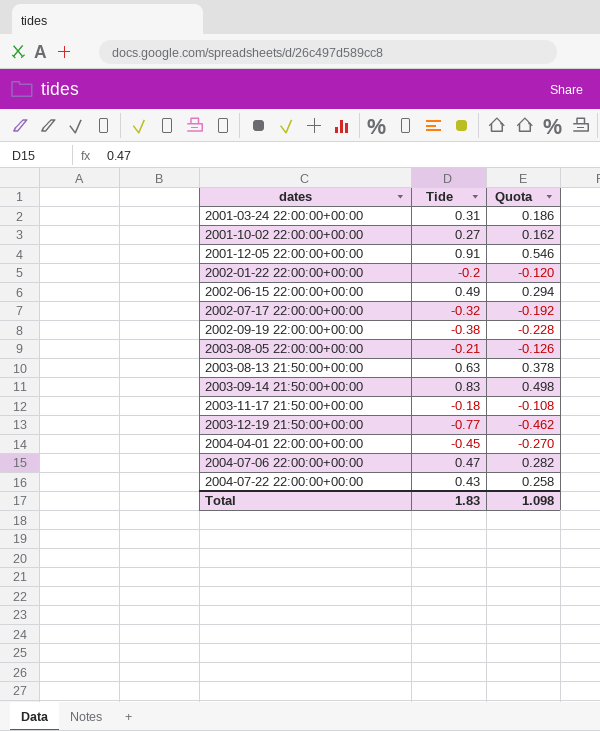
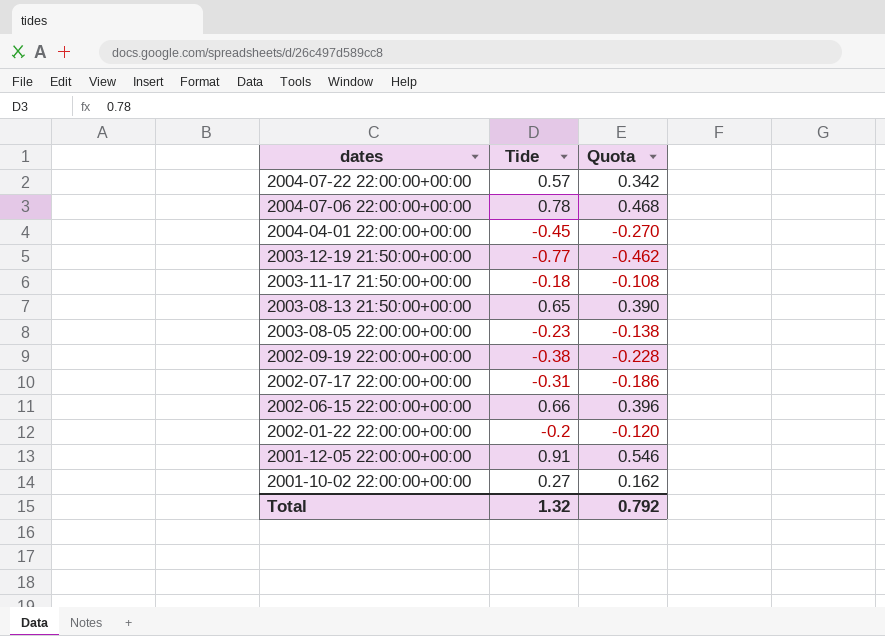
row order: dates ascending -> dates descending
row 2001-03-24 22:00:00+00:00: 0.31 | 0.186 -> none
row 2003-09-14 21:50:00+00:00: 0.83 | 0.498 -> none
2004-07-22 22:00:00+00:00 | Tide: 0.43 -> 0.57
2004-07-22 22:00:00+00:00 | Quota: 0.258 -> 0.342
2004-07-06 22:00:00+00:00 | Tide: 0.47 -> 0.78
2004-07-06 22:00:00+00:00 | Quota: 0.282 -> 0.468
2003-08-13 21:50:00+00:00 | Tide: 0.63 -> 0.65
2003-08-13 21:50:00+00:00 | Quota: 0.378 -> 0.390
2003-08-05 22:00:00+00:00 | Tide: -0.21 -> -0.23
2003-08-05 22:00:00+00:00 | Quota: -0.126 -> -0.138
2002-07-17 22:00:00+00:00 | Tide: -0.32 -> -0.31
2002-07-17 22:00:00+00:00 | Quota: -0.192 -> -0.186
2002-06-15 22:00:00+00:00 | Tide: 0.49 -> 0.66
2002-06-15 22:00:00+00:00 | Quota: 0.294 -> 0.396
Total | Tide: 1.83 -> 1.32
Total | Quota: 1.098 -> 0.792

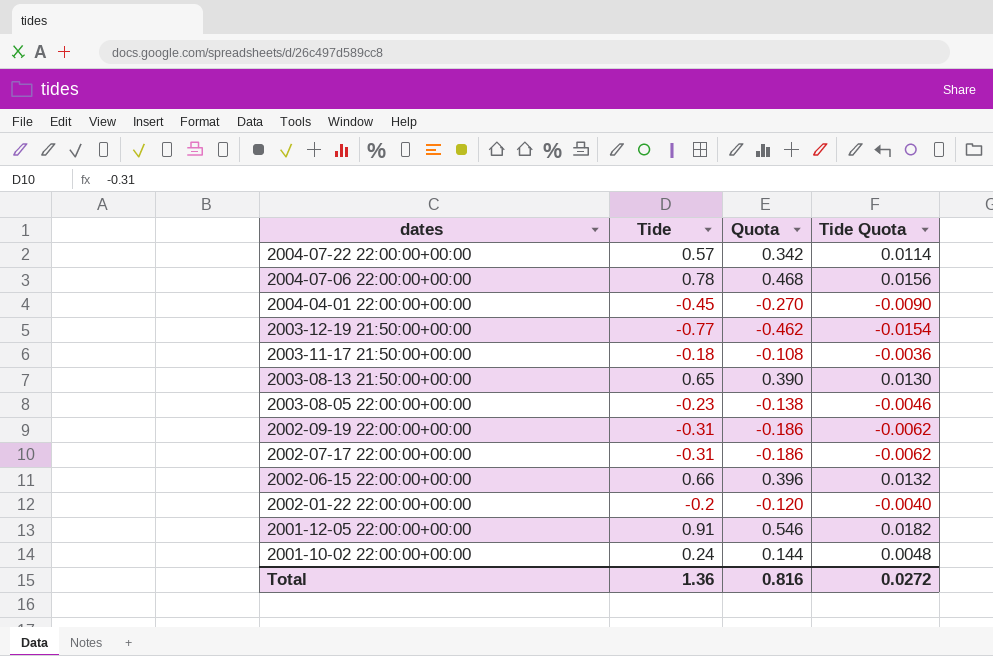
column Tide Quota | formula: none -> [Tide] * 0.02
2002-09-19 22:00:00+00:00 | Tide: -0.38 -> -0.31
2002-09-19 22:00:00+00:00 | Quota: -0.228 -> -0.186
2001-10-02 22:00:00+00:00 | Tide: 0.27 -> 0.24
2001-10-02 22:00:00+00:00 | Quota: 0.162 -> 0.144
Total | Tide: 1.32 -> 1.36
Total | Quota: 0.792 -> 0.816

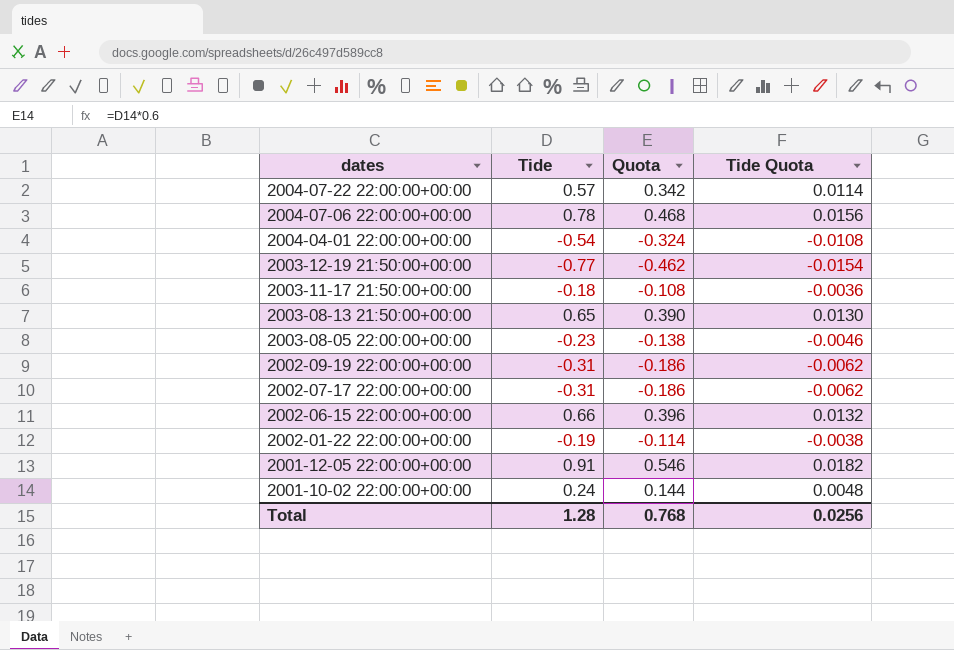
2004-04-01 22:00:00+00:00 | Tide: -0.45 -> -0.54
2004-04-01 22:00:00+00:00 | Quota: -0.270 -> -0.324
2004-04-01 22:00:00+00:00 | Tide Quota: -0.0090 -> -0.0108
2002-01-22 22:00:00+00:00 | Tide: -0.2 -> -0.19
2002-01-22 22:00:00+00:00 | Quota: -0.120 -> -0.114
2002-01-22 22:00:00+00:00 | Tide Quota: -0.0040 -> -0.0038
Total | Tide: 1.36 -> 1.28
Total | Quota: 0.816 -> 0.768
Total | Tide Quota: 0.0272 -> 0.0256

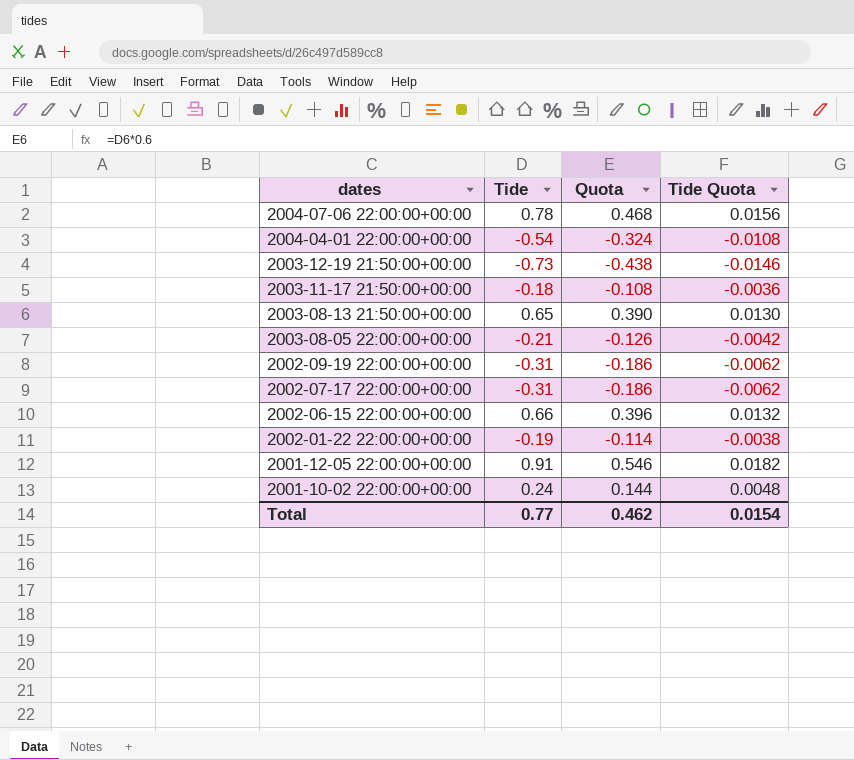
row 2004-07-22 22:00:00+00:00: 0.57 | 0.342 | 0.0114 -> none
2003-12-19 21:50:00+00:00 | Tide: -0.77 -> -0.73
2003-12-19 21:50:00+00:00 | Quota: -0.462 -> -0.438
2003-12-19 21:50:00+00:00 | Tide Quota: -0.0154 -> -0.0146
2003-08-05 22:00:00+00:00 | Tide: -0.23 -> -0.21
2003-08-05 22:00:00+00:00 | Quota: -0.138 -> -0.126
2003-08-05 22:00:00+00:00 | Tide Quota: -0.0046 -> -0.0042
Total | Tide: 1.28 -> 0.77
Total | Quota: 0.768 -> 0.462
Total | Tide Quota: 0.0256 -> 0.0154

